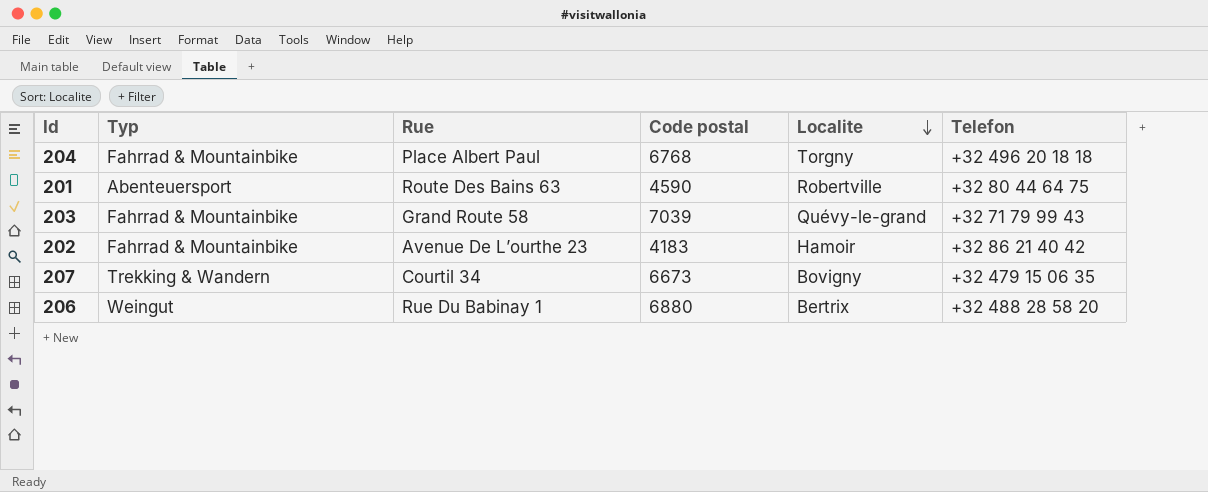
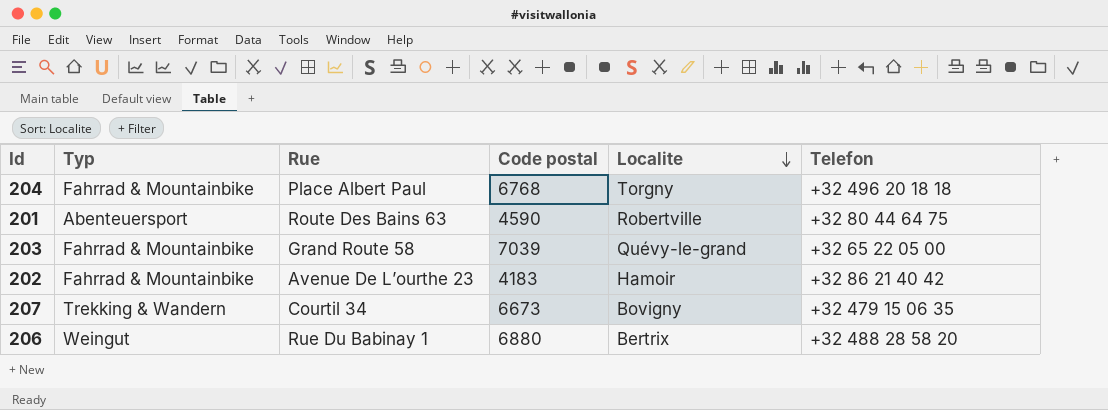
203 | Telefon: +32 71 79 99 43 -> +32 65 22 05 00

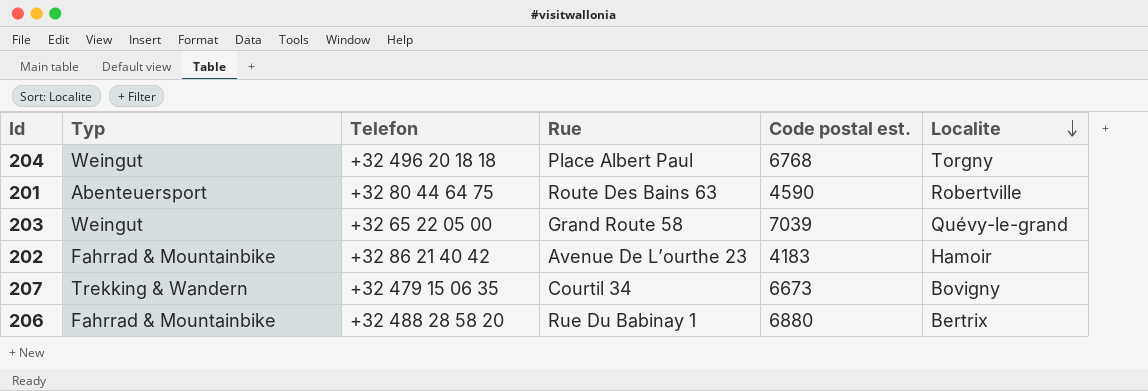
column Telefon | position: 6 -> 3
column name: Code postal -> Code postal est.
204 | Typ: Fahrrad & Mountainbike -> Weingut
203 | Typ: Fahrrad & Mountainbike -> Weingut
206 | Typ: Weingut -> Fahrrad & Mountainbike

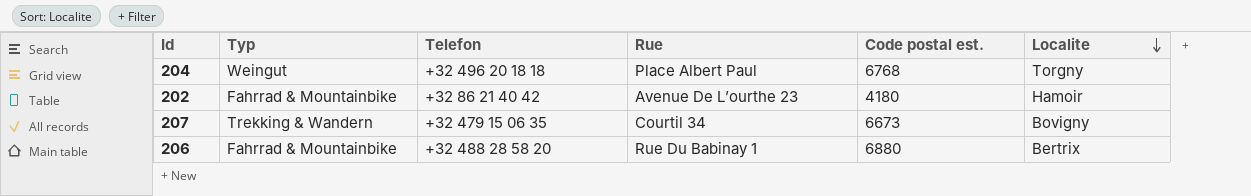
row 201: Abenteuersport | +32 80 44 64 75 | Route Des Bains 63 | 4590 | Robertville -> none
row 203: Weingut | +32 65 22 05 00 | Grand Route 58 | 7039 | Quévy-le-grand -> none
202 | Code postal est.: 4183 -> 4180

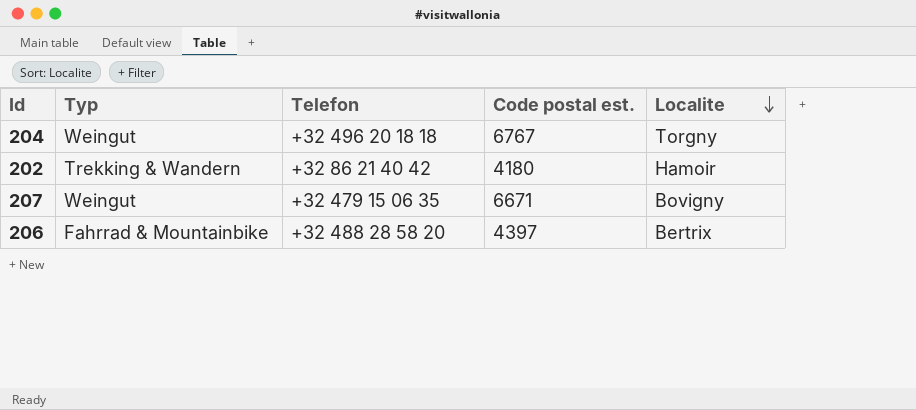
column Rue | position: 4 -> none
204 | Code postal est.: 6768 -> 6767
202 | Typ: Fahrrad & Mountainbike -> Trekking & Wandern
207 | Typ: Trekking & Wandern -> Weingut
207 | Code postal est.: 6673 -> 6671
206 | Code postal est.: 6880 -> 4397

